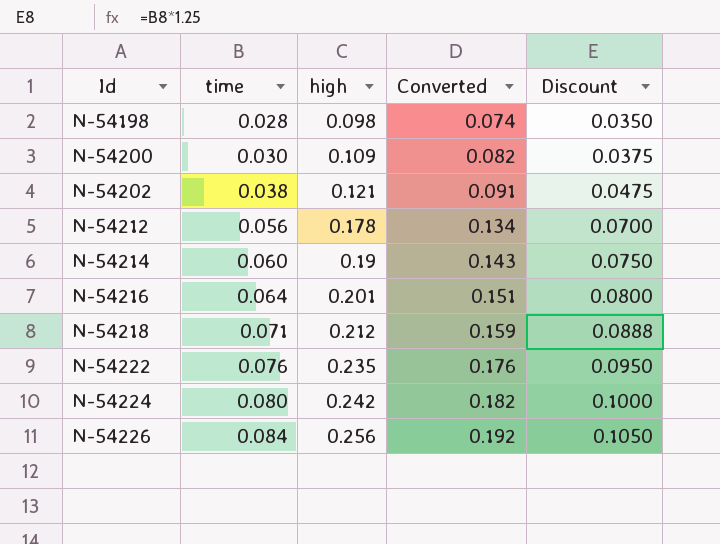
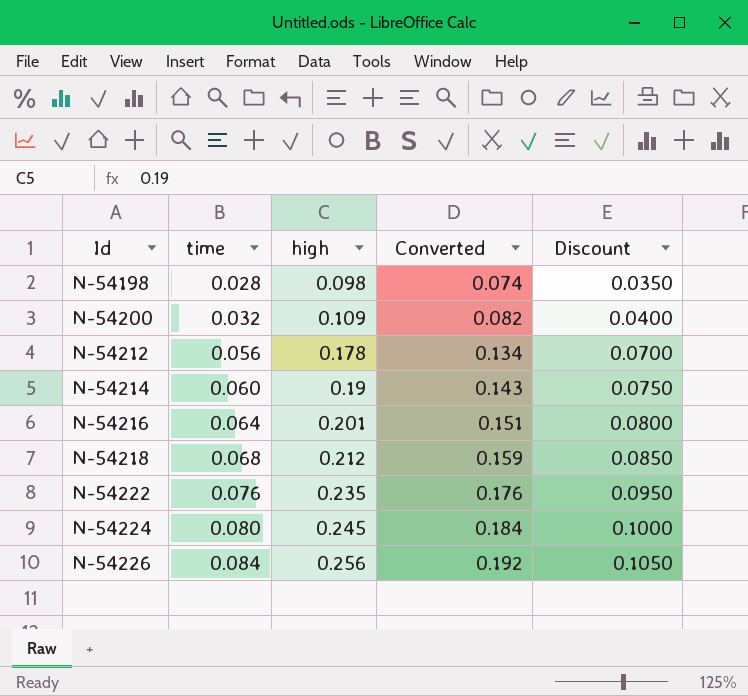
row N-54202: 0.038 | 0.121 | 0.091 | 0.0475 -> none
N-54200 | time: 0.030 -> 0.032
N-54200 | Discount: 0.0375 -> 0.0400
N-54218 | time: 0.071 -> 0.068
N-54218 | Discount: 0.0888 -> 0.0850
N-54224 | high: 0.242 -> 0.245
N-54224 | Converted: 0.182 -> 0.184

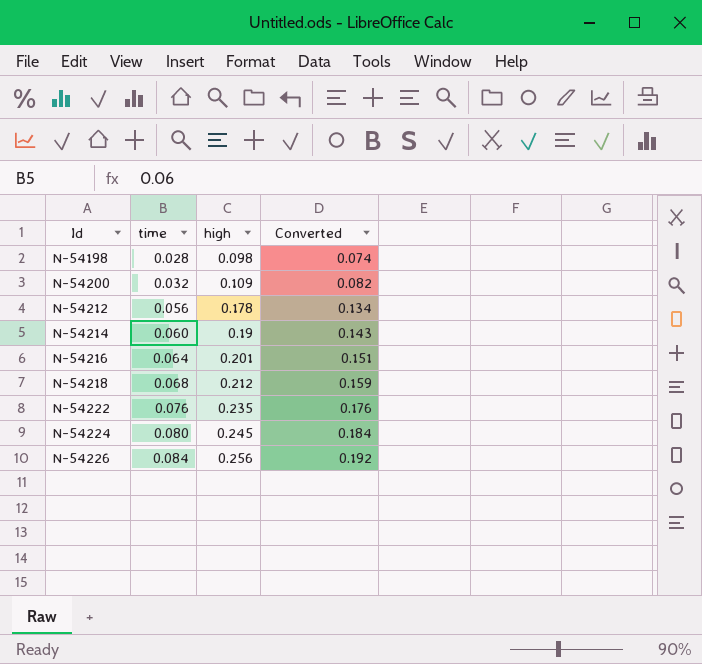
column Discount | formula: [time] * 1.25 -> none

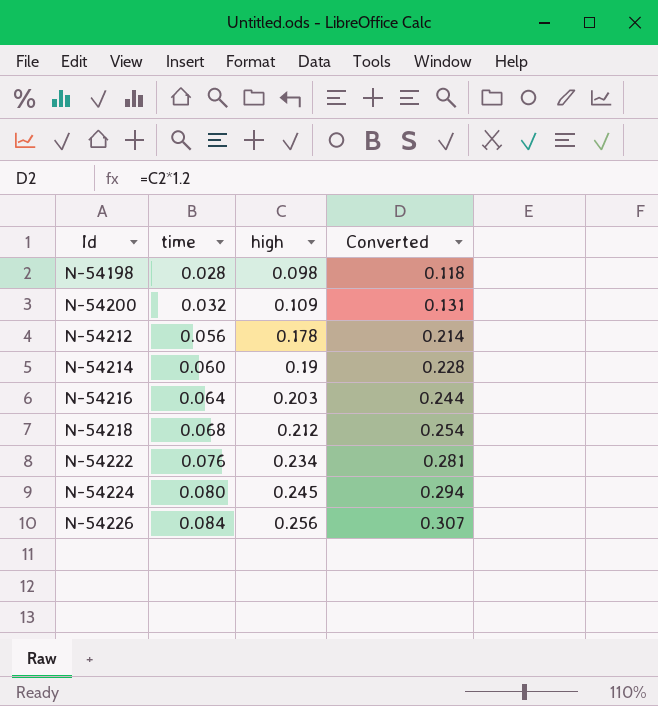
column Converted | formula: [high] * 0.75 -> [high] * 1.2
N-54216 | high: 0.201 -> 0.203
N-54222 | high: 0.235 -> 0.234

